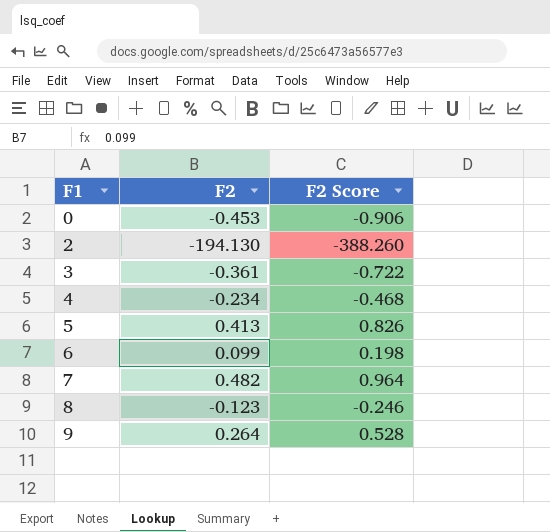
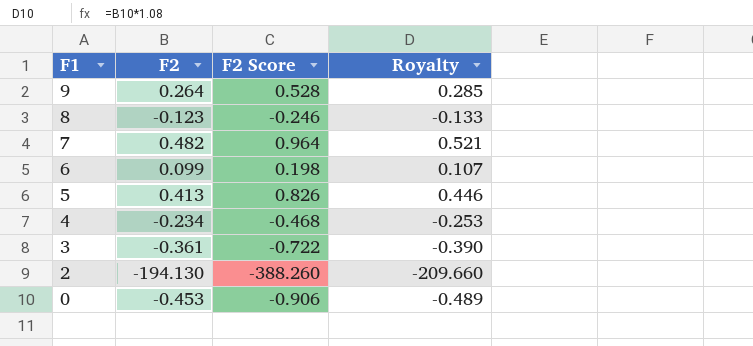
row order: F1 ascending -> F1 descending
column Royalty | formula: none -> [F2] * 1.08

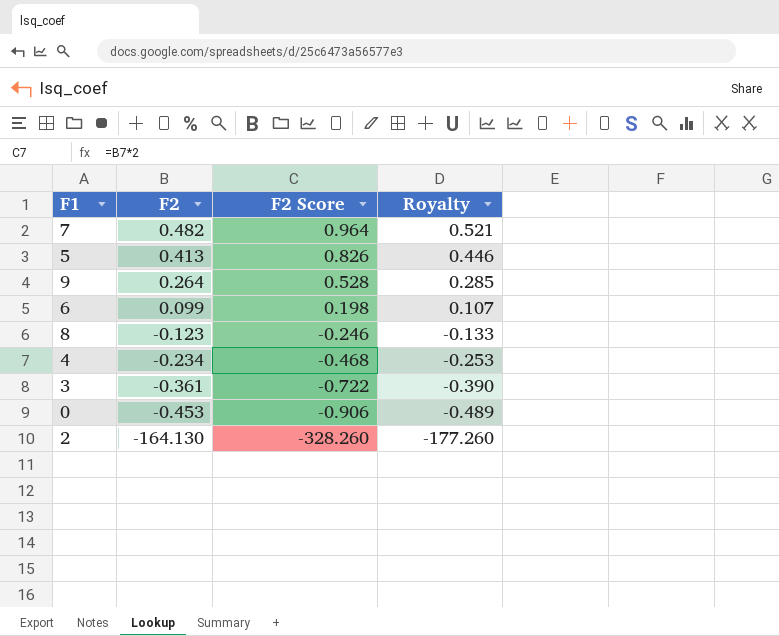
row order: F1 descending -> F2 descending
2 | F2: -194.130 -> -164.130
2 | F2 Score: -388.260 -> -328.260
2 | Royalty: -209.660 -> -177.260

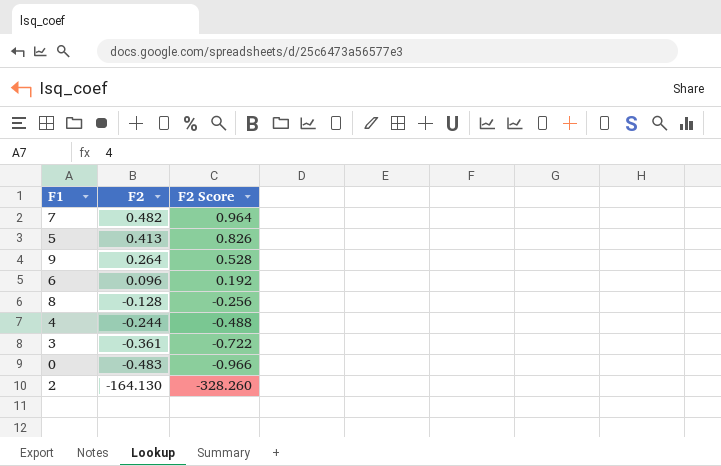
column Royalty | formula: [F2] * 1.08 -> none
6 | F2: 0.099 -> 0.096
6 | F2 Score: 0.198 -> 0.192
8 | F2: -0.123 -> -0.128
8 | F2 Score: -0.246 -> -0.256
4 | F2: -0.234 -> -0.244
4 | F2 Score: -0.468 -> -0.488
0 | F2: -0.453 -> -0.483
0 | F2 Score: -0.906 -> -0.966

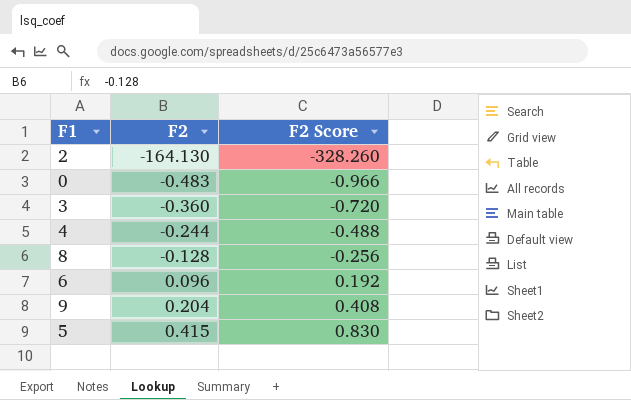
row order: F2 descending -> F2 ascending
row 7: 0.482 | 0.964 -> none
3 | F2: -0.361 -> -0.360
3 | F2 Score: -0.722 -> -0.720
9 | F2: 0.264 -> 0.204
9 | F2 Score: 0.528 -> 0.408
5 | F2: 0.413 -> 0.415
5 | F2 Score: 0.826 -> 0.830

